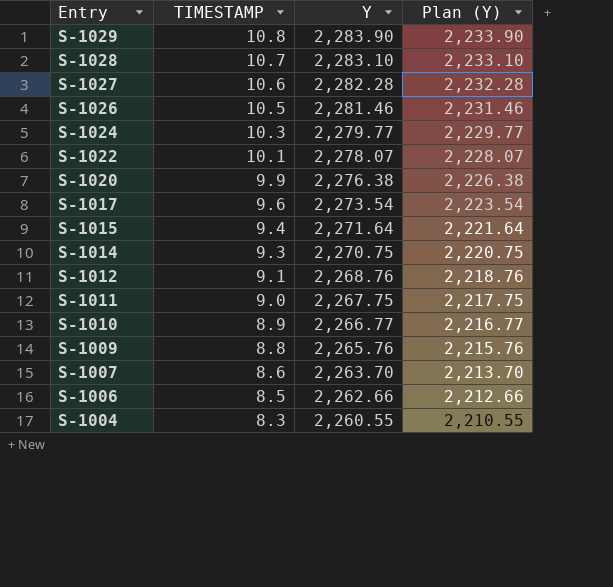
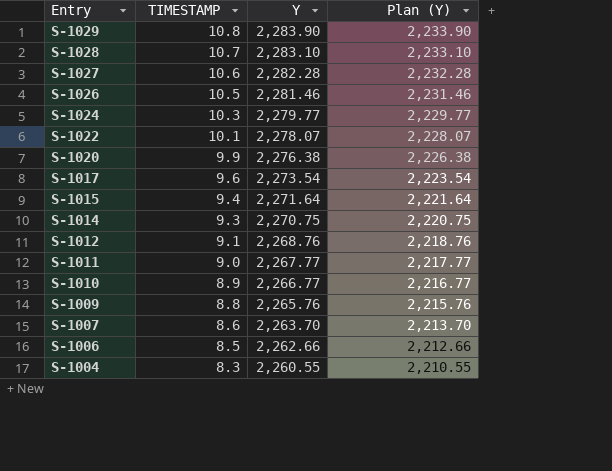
S-1011 | Y: 2,267.75 -> 2,267.77
S-1011 | Plan (Y): 2,217.75 -> 2,217.77

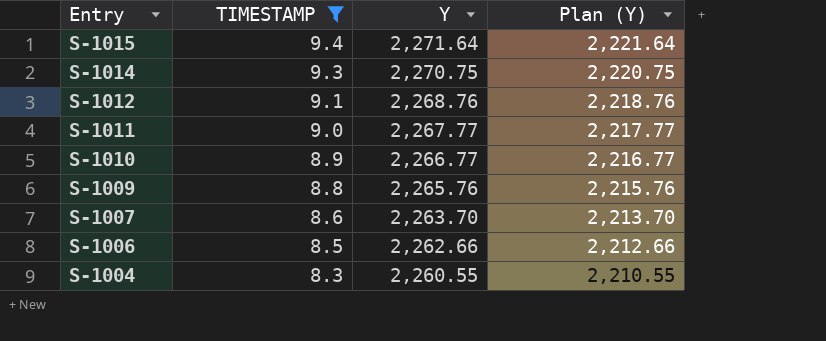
filter: none -> TIMESTAMP <= 9.4

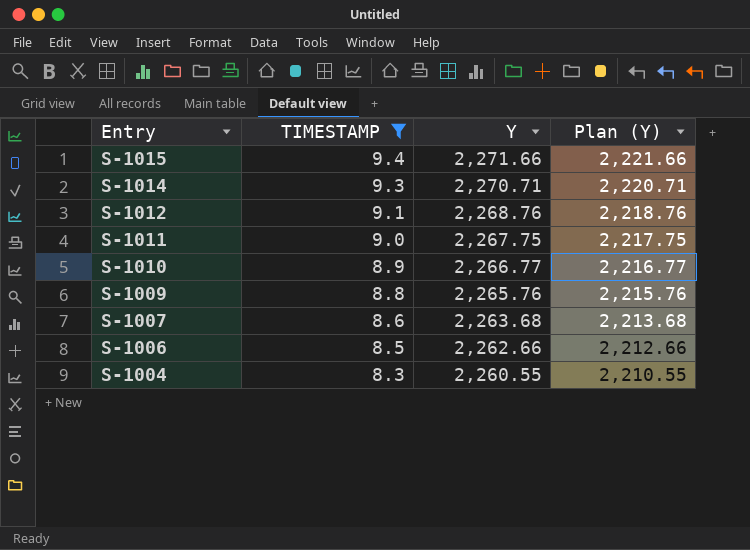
S-1015 | Y: 2,271.64 -> 2,271.66
S-1015 | Plan (Y): 2,221.64 -> 2,221.66
S-1014 | Y: 2,270.75 -> 2,270.71
S-1014 | Plan (Y): 2,220.75 -> 2,220.71
S-1011 | Y: 2,267.77 -> 2,267.75
S-1011 | Plan (Y): 2,217.77 -> 2,217.75
S-1007 | Y: 2,263.70 -> 2,263.68
S-1007 | Plan (Y): 2,213.70 -> 2,213.68

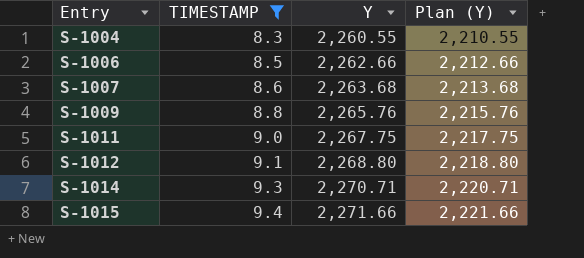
row order: Entry descending -> Entry ascending
row S-1010: 8.9 | 2,266.77 | 2,216.77 -> none
S-1012 | Y: 2,268.76 -> 2,268.80
S-1012 | Plan (Y): 2,218.76 -> 2,218.80

